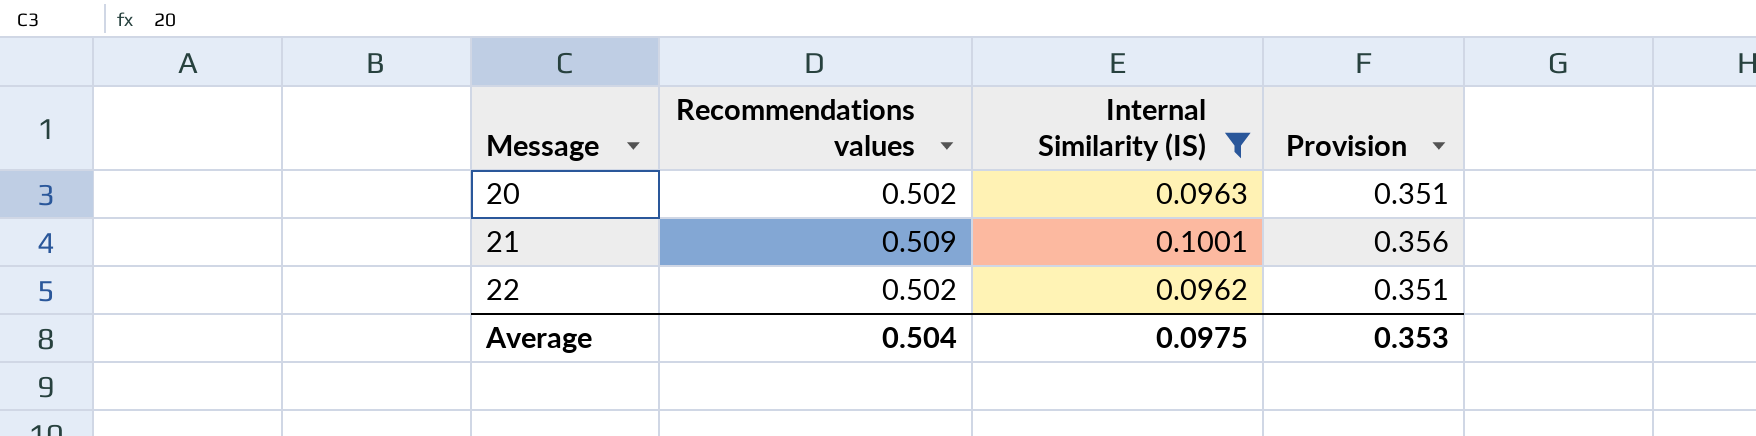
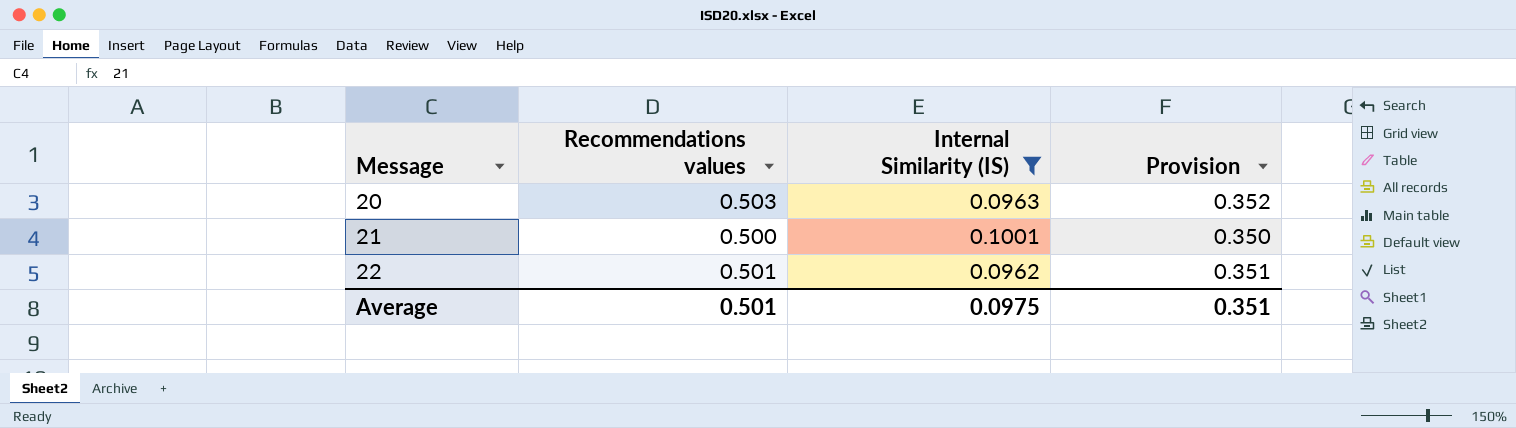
20 | Recommendations values: 0.502 -> 0.503
20 | Provision: 0.351 -> 0.352
21 | Recommendations values: 0.509 -> 0.500
21 | Provision: 0.356 -> 0.350
22 | Recommendations values: 0.502 -> 0.501
Average | Recommendations values: 0.504 -> 0.501
Average | Provision: 0.353 -> 0.351

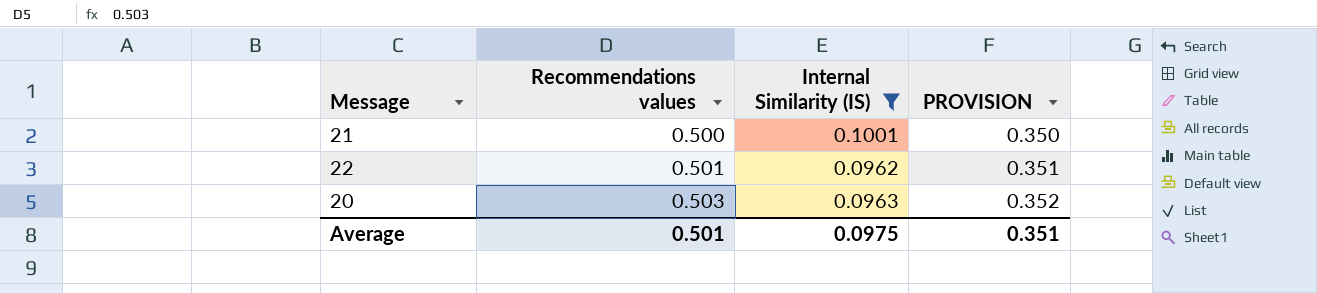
row order: Message ascending -> Recommendations values ascending
column name: Provision -> PROVISION

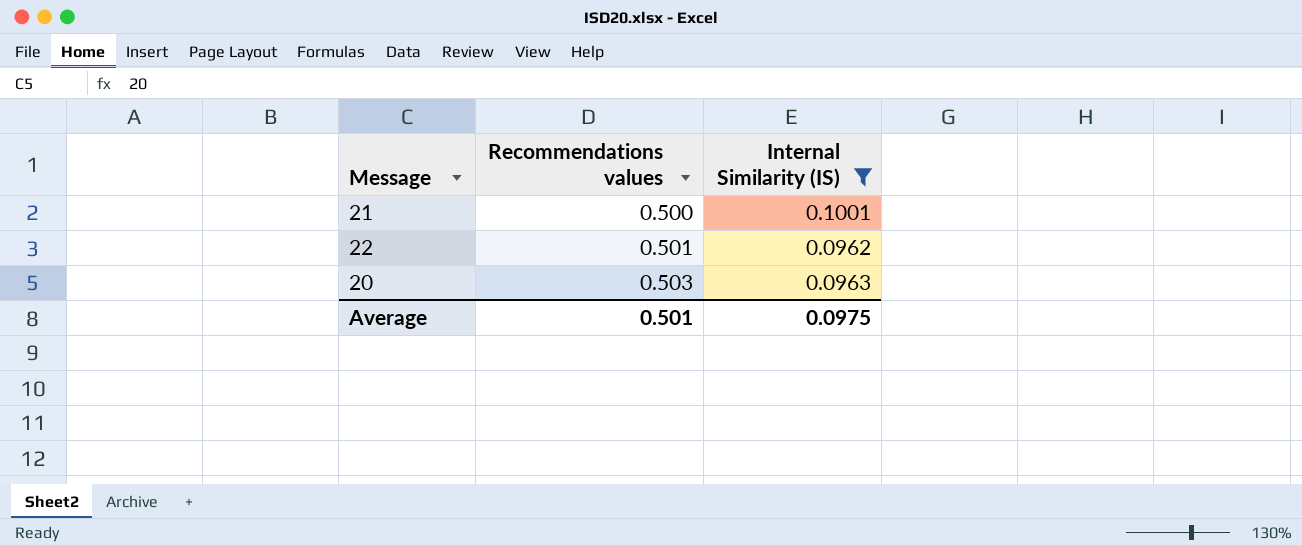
column PROVISION | formula: [Recommendations values] * 0.7 -> none

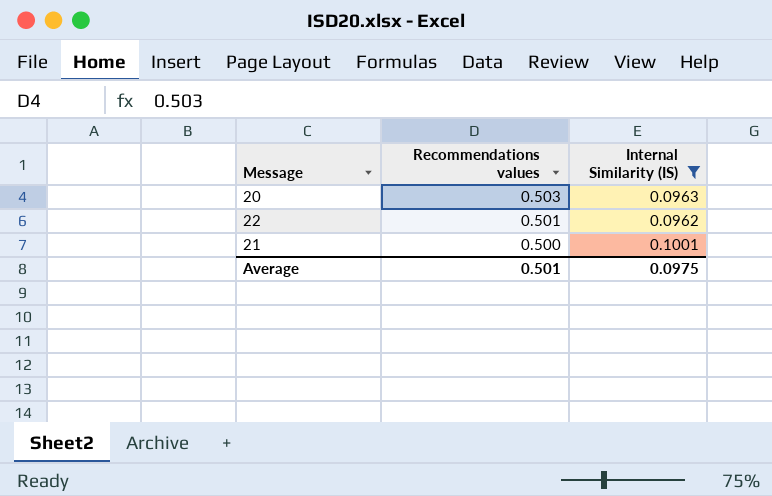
row order: Recommendations values ascending -> Recommendations values descending

